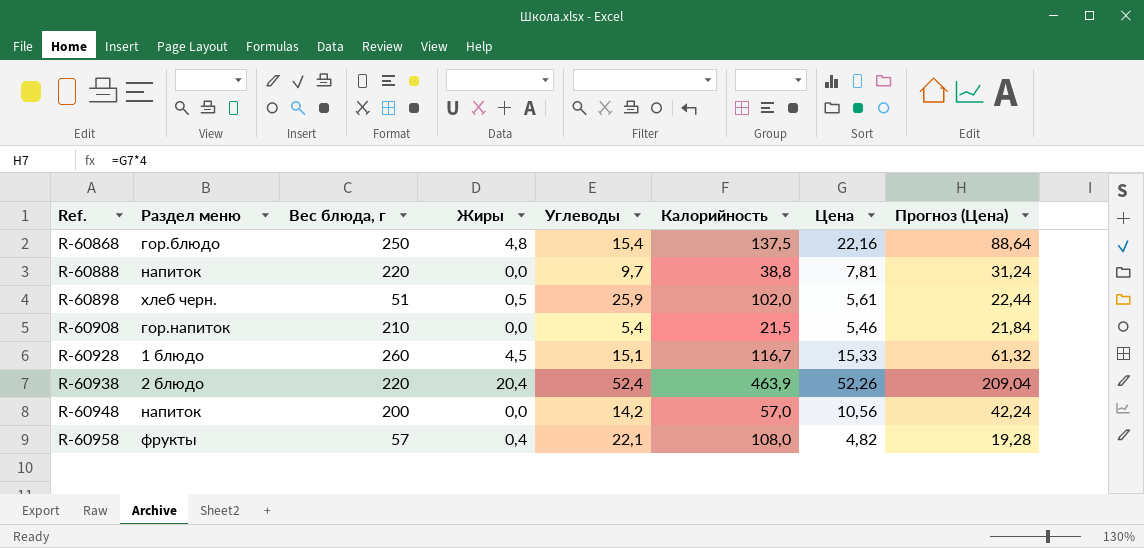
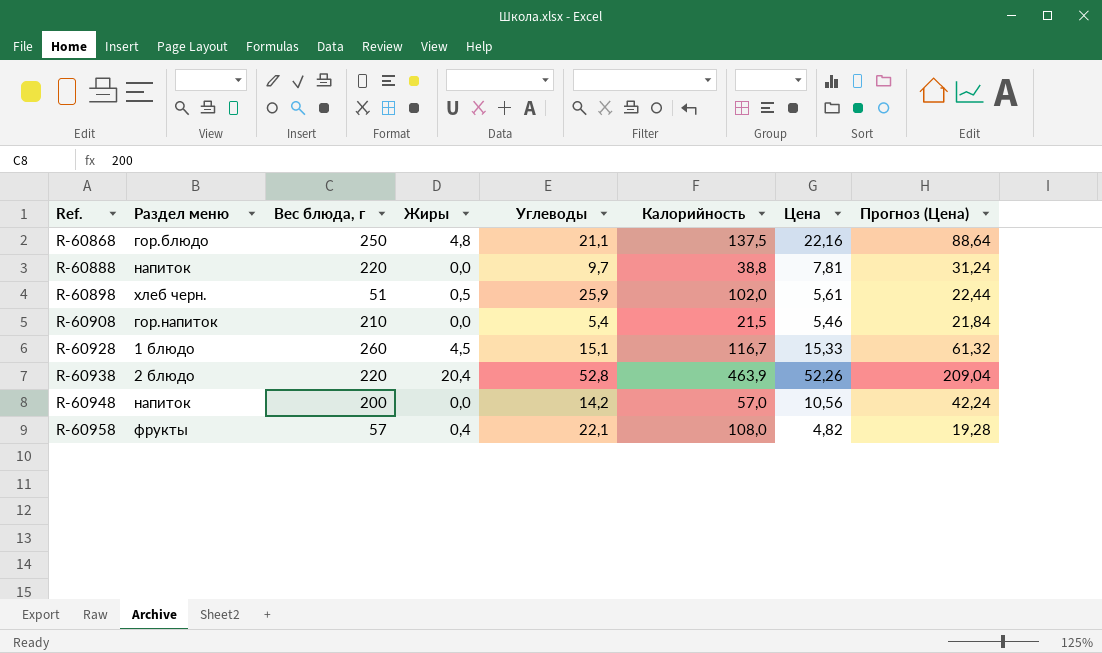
R-60868 | Углеводы: 15,4 -> 21,1
R-60938 | Углеводы: 52,4 -> 52,8

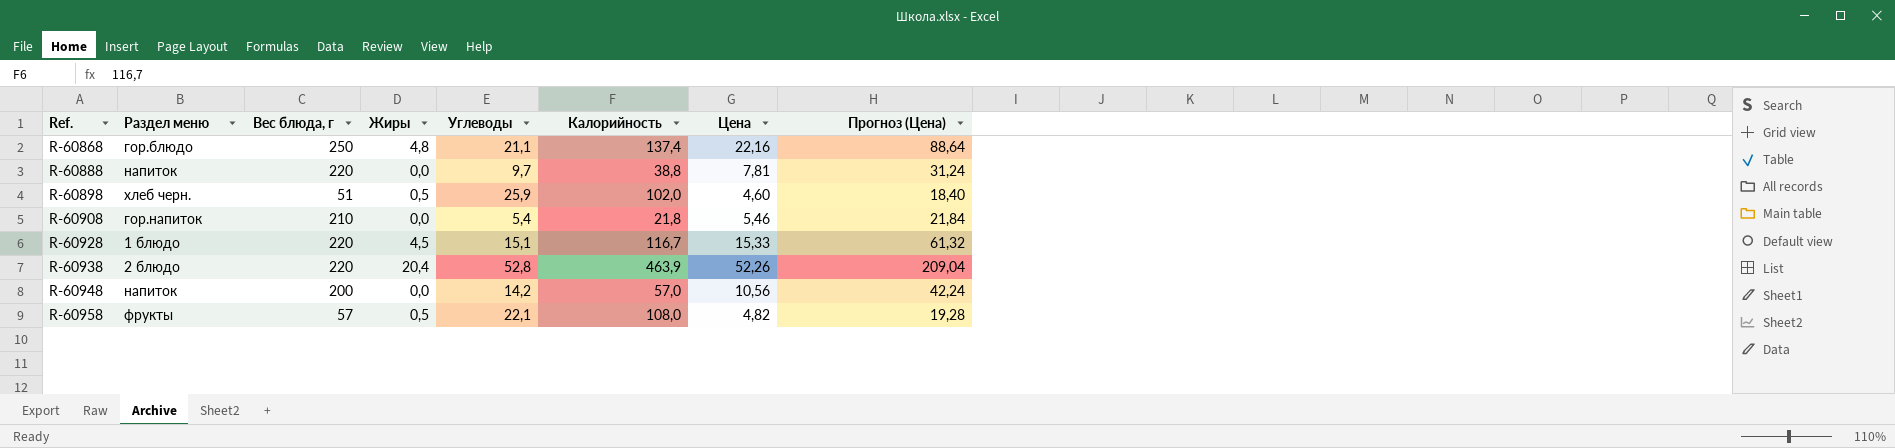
R-60868 | Калорийность: 137,5 -> 137,4
R-60898 | Цена: 5,61 -> 4,60
R-60898 | Прогноз (Цена): 22,44 -> 18,40
R-60908 | Калорийность: 21,5 -> 21,8
R-60928 | Вес блюда, г: 260 -> 220
R-60958 | Жиры: 0,4 -> 0,5

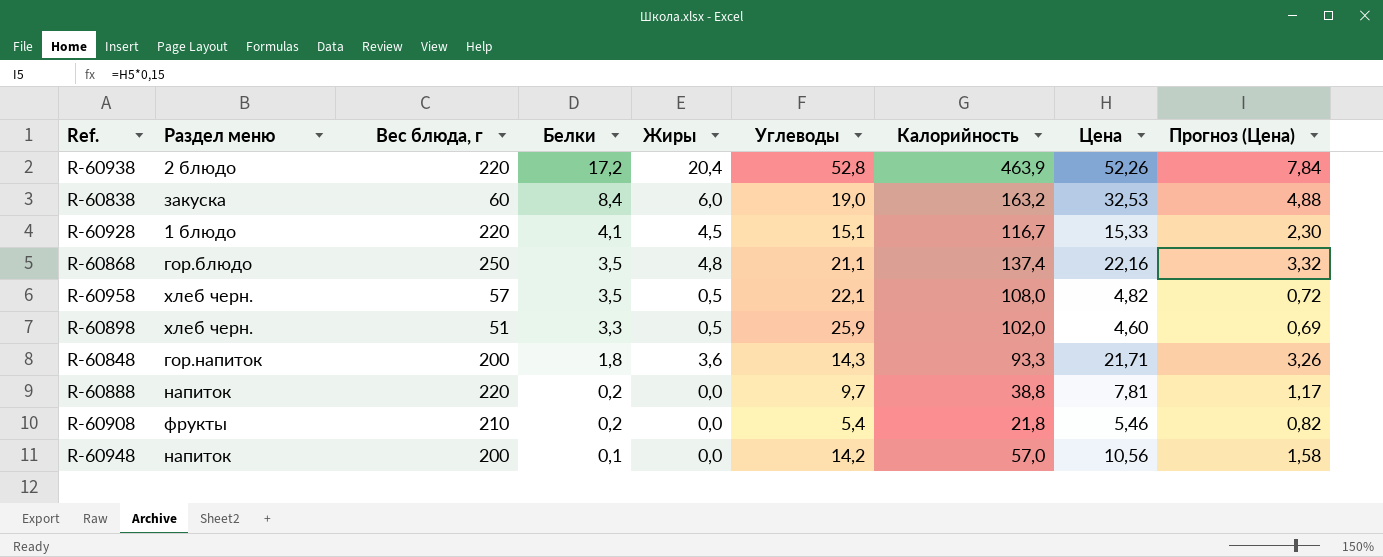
row order: Ref. ascending -> Белки descending
column Белки | position: none -> 4
column Прогноз (Цена) | formula: [Цена] * 4 -> [Цена] * 0,15
row R-60838: none -> закуска | 60 | 8,4 | 6,0 | 19,0 | 163,2 | 32,53 | 4,88
R-60958 | Раздел меню: фрукты -> хлеб черн.
row R-60848: none -> гор.напиток | 200 | 1,8 | 3,6 | 14,3 | 93,3 | 21,71 | 3,26
R-60908 | Раздел меню: гор.напиток -> фрукты

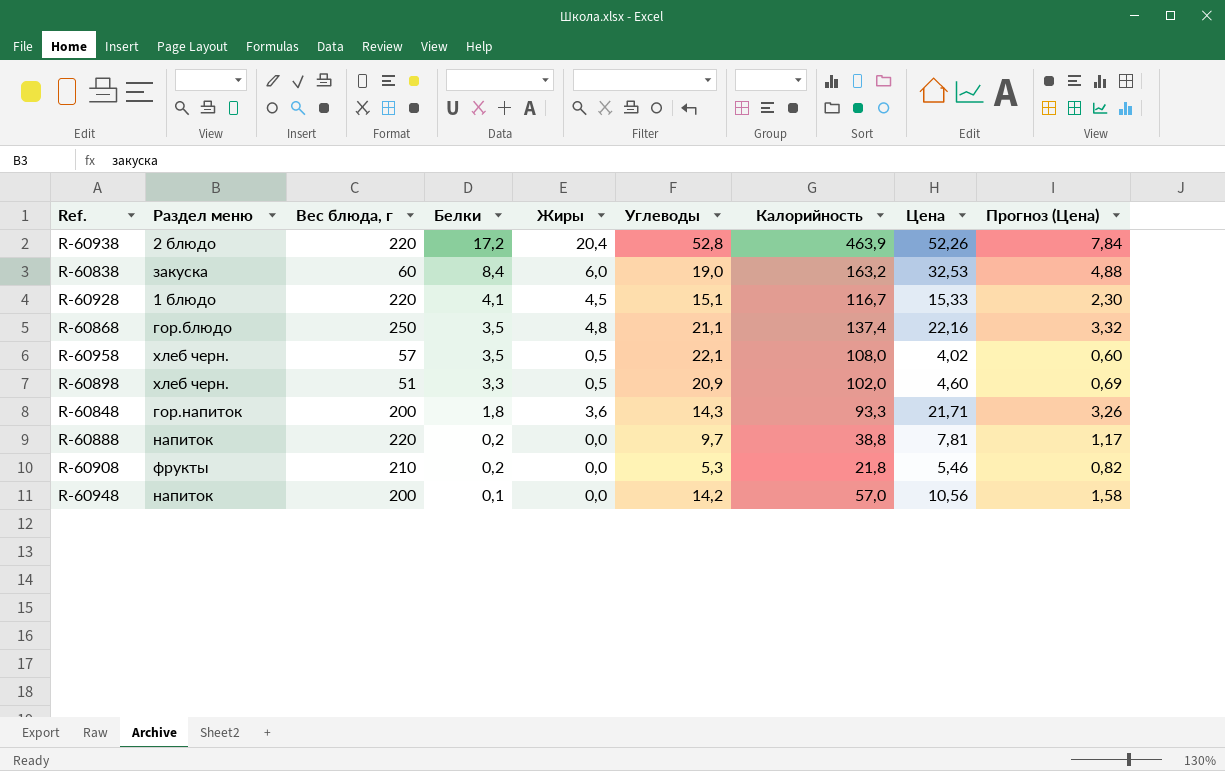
R-60958 | Цена: 4,82 -> 4,02
R-60958 | Прогноз (Цена): 0,72 -> 0,60
R-60898 | Углеводы: 25,9 -> 20,9
R-60908 | Углеводы: 5,4 -> 5,3

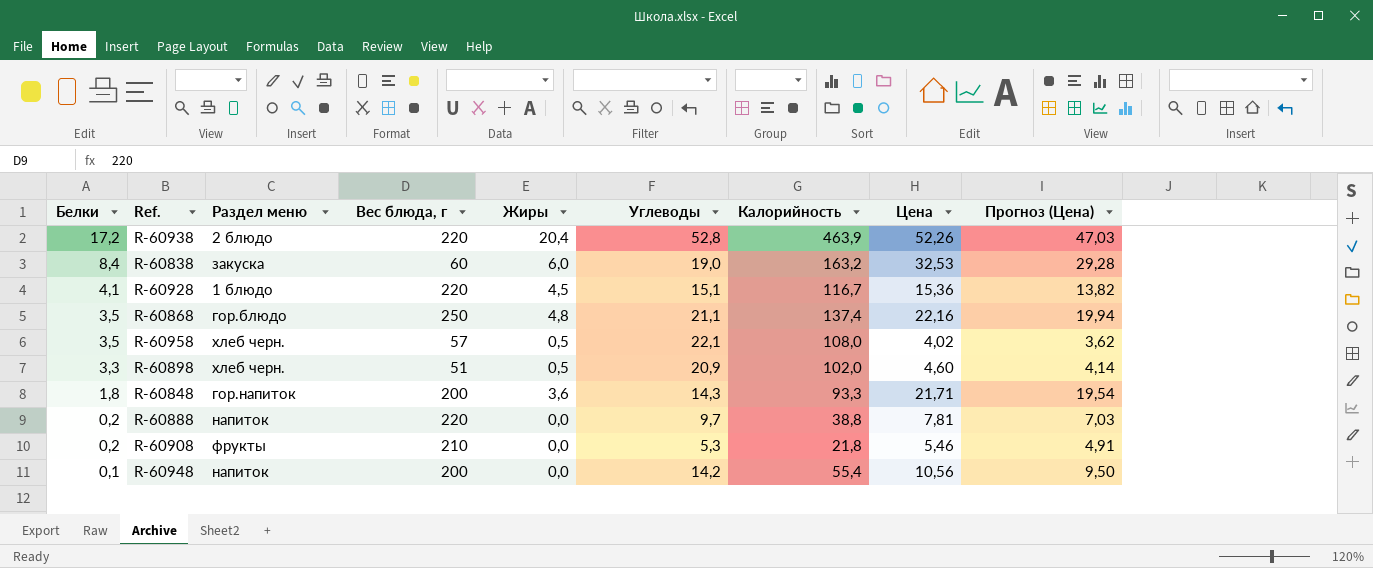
column Белки | position: 4 -> 1
column Прогноз (Цена) | formula: [Цена] * 0,15 -> [Цена] * 0,9
R-60928 | Цена: 15,33 -> 15,36
R-60948 | Калорийность: 57,0 -> 55,4

